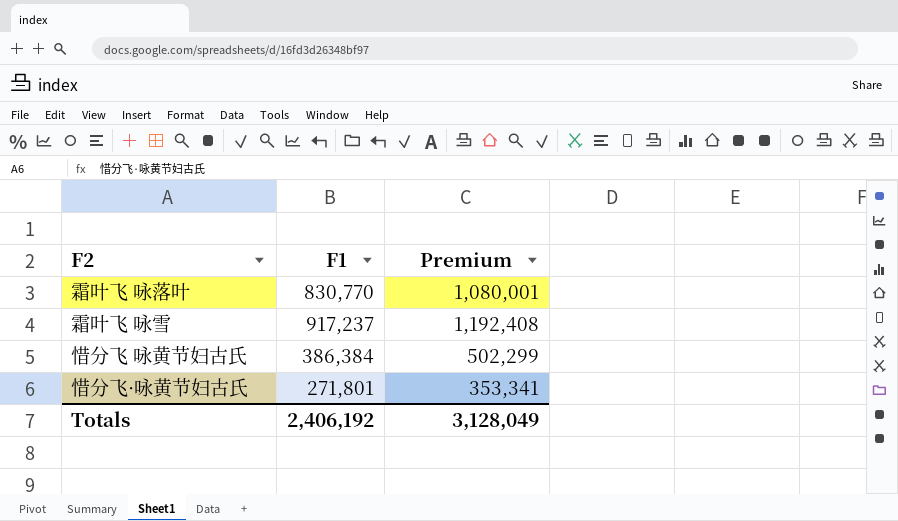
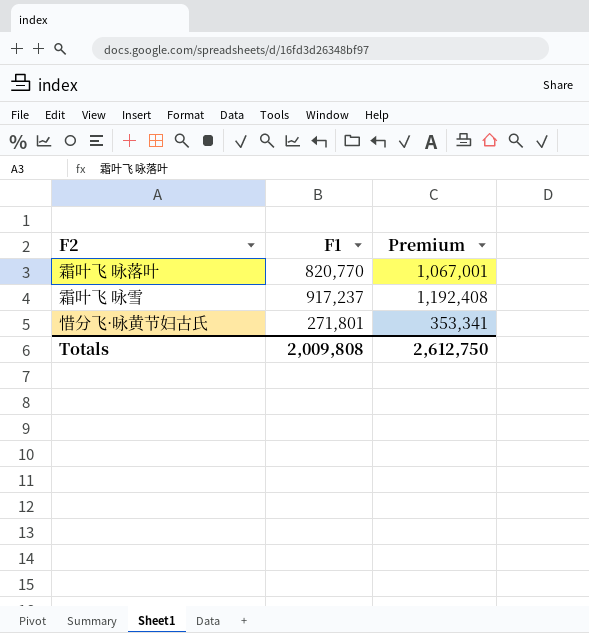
row 惜分飞 咏黄节妇古氏: 386,384 | 502,299 -> none
霜叶飞 咏落叶 | F1: 830,770 -> 820,770
霜叶飞 咏落叶 | Premium: 1,080,001 -> 1,067,001
Totals | F1: 2,406,192 -> 2,009,808
Totals | Premium: 3,128,049 -> 2,612,750

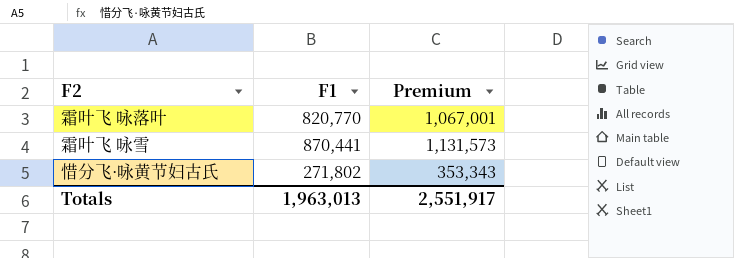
霜叶飞 咏雪 | F1: 917,237 -> 870,441
霜叶飞 咏雪 | Premium: 1,192,408 -> 1,131,573
惜分飞·咏黄节妇古氏 | F1: 271,801 -> 271,802
惜分飞·咏黄节妇古氏 | Premium: 353,341 -> 353,343
Totals | F1: 2,009,808 -> 1,963,013
Totals | Premium: 2,612,750 -> 2,551,917

